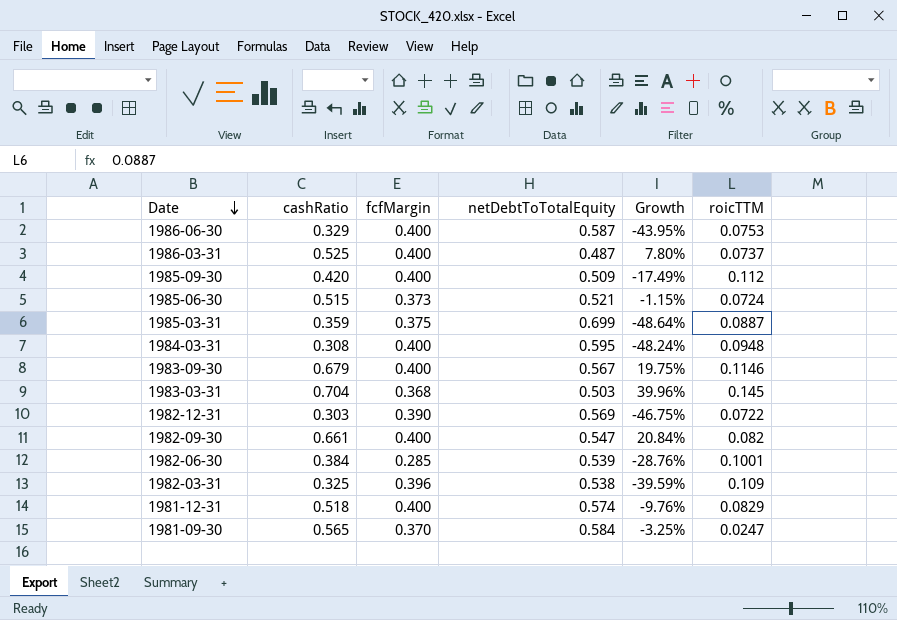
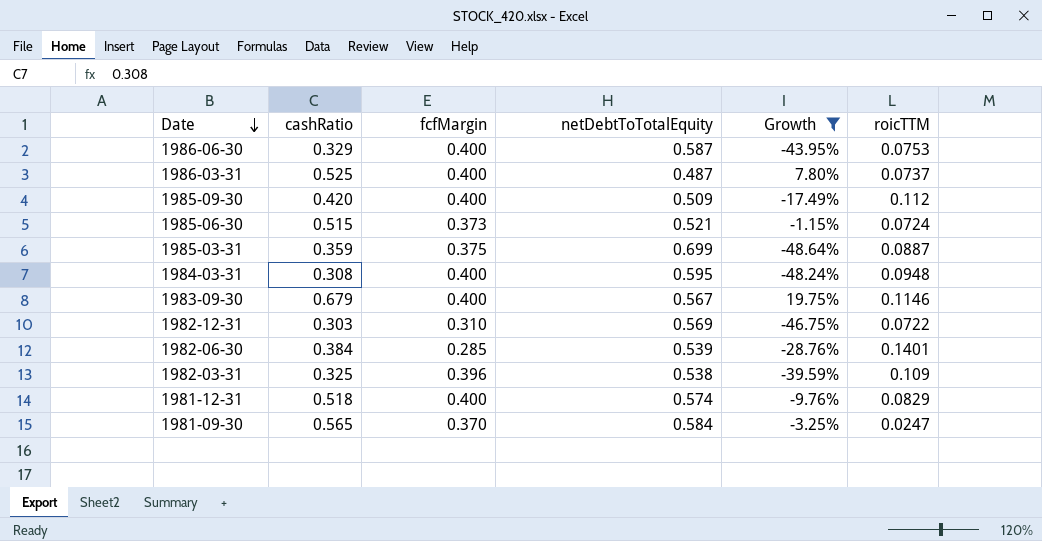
filter: none -> Growth <= 19.75%
1982-12-31 | fcfMargin: 0.390 -> 0.310
1982-06-30 | roicTTM: 0.1001 -> 0.1401

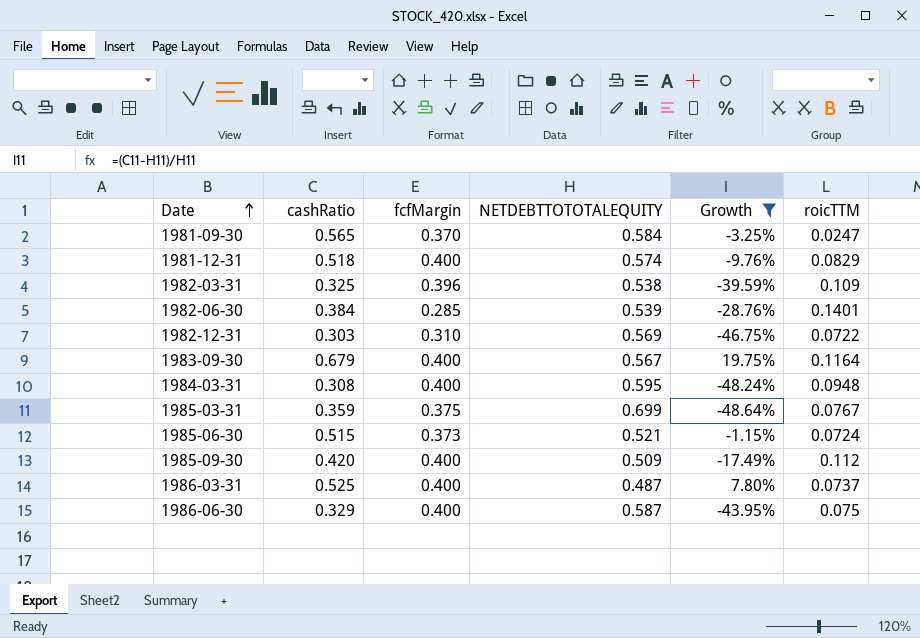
row order: Date descending -> Date ascending
column name: netDebtToTotalEquity -> NETDEBTTOTOTALEQUITY
1983-09-30 | roicTTM: 0.1146 -> 0.1164
1985-03-31 | roicTTM: 0.0887 -> 0.0767
1986-06-30 | roicTTM: 0.0753 -> 0.075

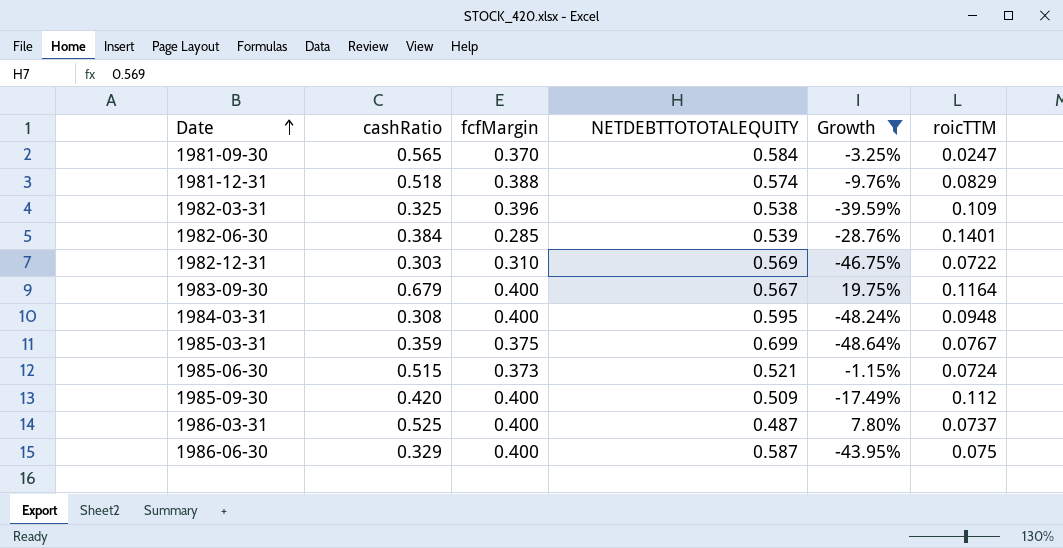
1981-12-31 | fcfMargin: 0.400 -> 0.388

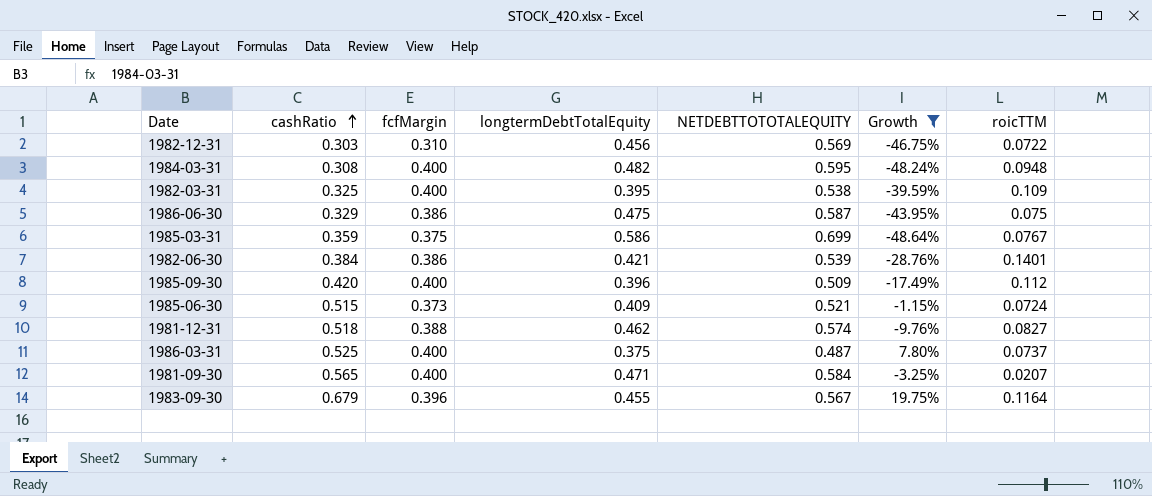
row order: Date ascending -> cashRatio ascending
column longtermDebtTotalEquity | position: none -> 4
1982-03-31 | fcfMargin: 0.396 -> 0.400
1986-06-30 | fcfMargin: 0.400 -> 0.386
1982-06-30 | fcfMargin: 0.285 -> 0.386
1981-12-31 | roicTTM: 0.0829 -> 0.0827
1981-09-30 | fcfMargin: 0.370 -> 0.400
1981-09-30 | roicTTM: 0.0247 -> 0.0207
1983-09-30 | fcfMargin: 0.400 -> 0.396

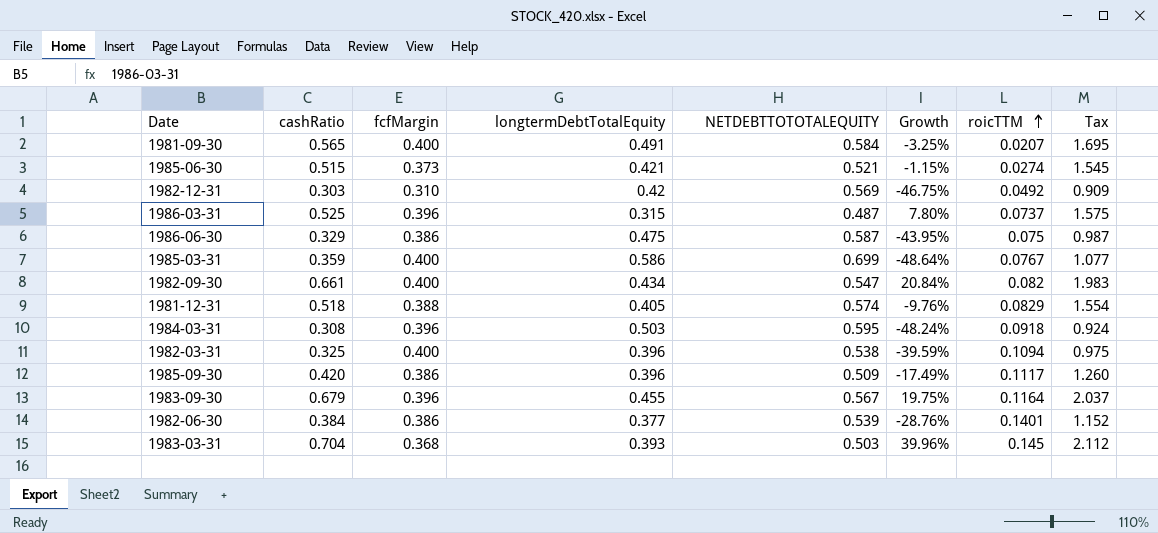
filter: Growth <= 19.75% -> none
row order: cashRatio ascending -> roicTTM ascending
column Tax | formula: none -> [cashRatio] * 3
1981-09-30 | longtermDebtTotalEquity: 0.471 -> 0.491
1985-06-30 | longtermDebtTotalEquity: 0.409 -> 0.421
1985-06-30 | roicTTM: 0.0724 -> 0.0274
1982-12-31 | longtermDebtTotalEquity: 0.456 -> 0.42
1982-12-31 | roicTTM: 0.0722 -> 0.0492
1986-03-31 | fcfMargin: 0.400 -> 0.396
1986-03-31 | longtermDebtTotalEquity: 0.375 -> 0.315
1985-03-31 | fcfMargin: 0.375 -> 0.400
1981-12-31 | longtermDebtTotalEquity: 0.462 -> 0.405
1981-12-31 | roicTTM: 0.0827 -> 0.0829
1984-03-31 | fcfMargin: 0.400 -> 0.396
1984-03-31 | longtermDebtTotalEquity: 0.482 -> 0.503
1984-03-31 | roicTTM: 0.0948 -> 0.0918
1982-03-31 | longtermDebtTotalEquity: 0.395 -> 0.396
1982-03-31 | roicTTM: 0.109 -> 0.1094
1985-09-30 | fcfMargin: 0.400 -> 0.386
1985-09-30 | roicTTM: 0.112 -> 0.1117
1982-06-30 | longtermDebtTotalEquity: 0.421 -> 0.377

